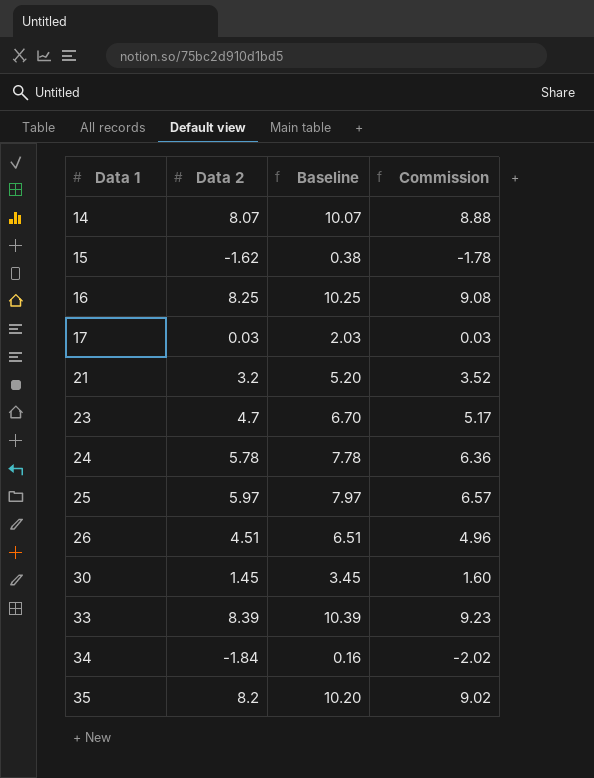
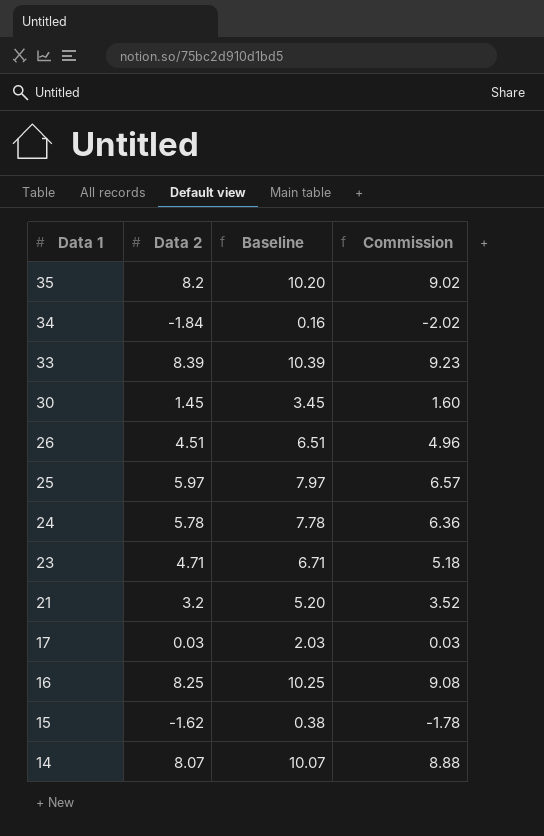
row order: Data 1 ascending -> Data 1 descending
23 | Data 2: 4.7 -> 4.71
23 | Baseline: 6.70 -> 6.71
23 | Commission: 5.17 -> 5.18

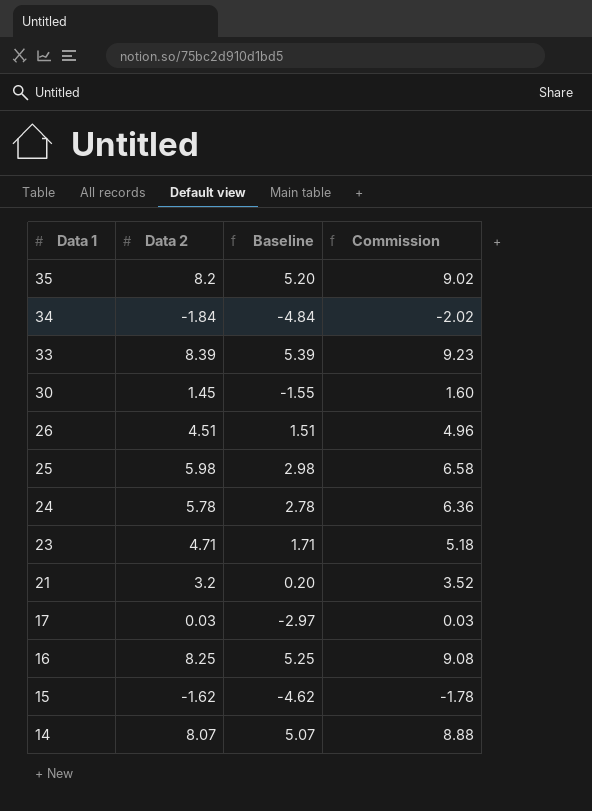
column Baseline | formula: [Data 2] + 2 -> [Data 2] - 3
25 | Data 2: 5.97 -> 5.98
25 | Commission: 6.57 -> 6.58

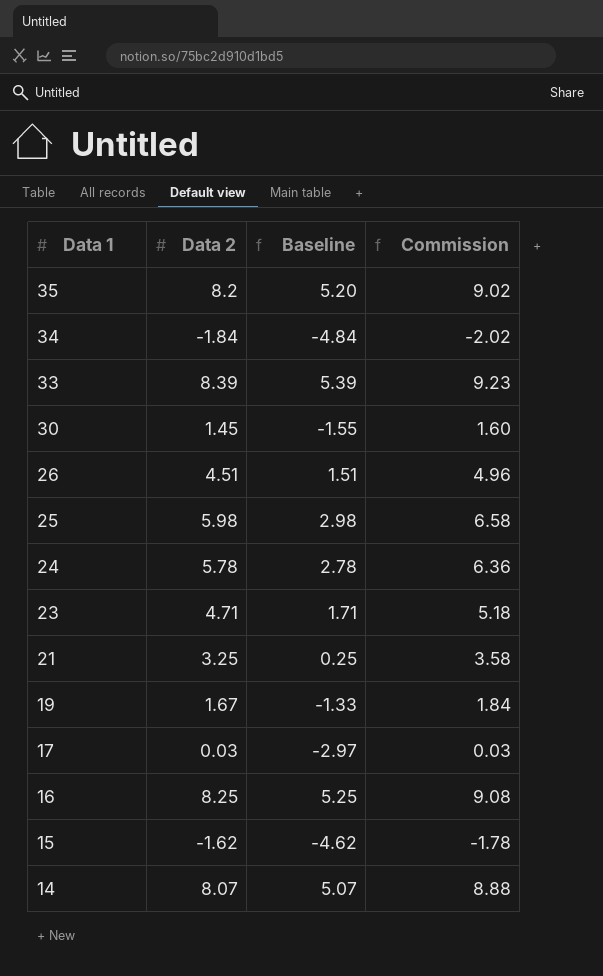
21 | Data 2: 3.2 -> 3.25
21 | Baseline: 0.20 -> 0.25
21 | Commission: 3.52 -> 3.58
row 19: none -> 1.67 | -1.33 | 1.84

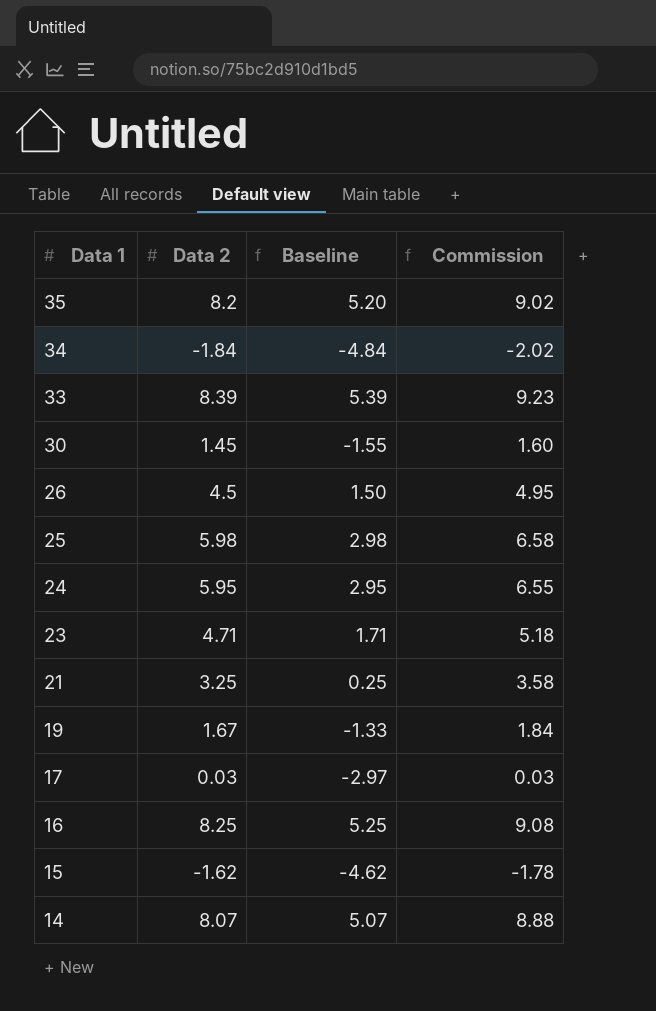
26 | Data 2: 4.51 -> 4.5
26 | Baseline: 1.51 -> 1.50
26 | Commission: 4.96 -> 4.95
24 | Data 2: 5.78 -> 5.95
24 | Baseline: 2.78 -> 2.95
24 | Commission: 6.36 -> 6.55

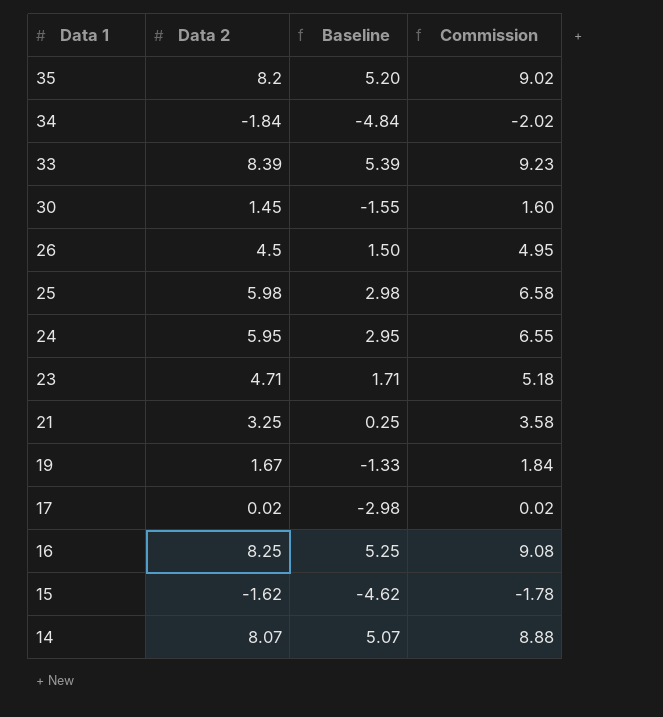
17 | Data 2: 0.03 -> 0.02
17 | Baseline: -2.97 -> -2.98
17 | Commission: 0.03 -> 0.02

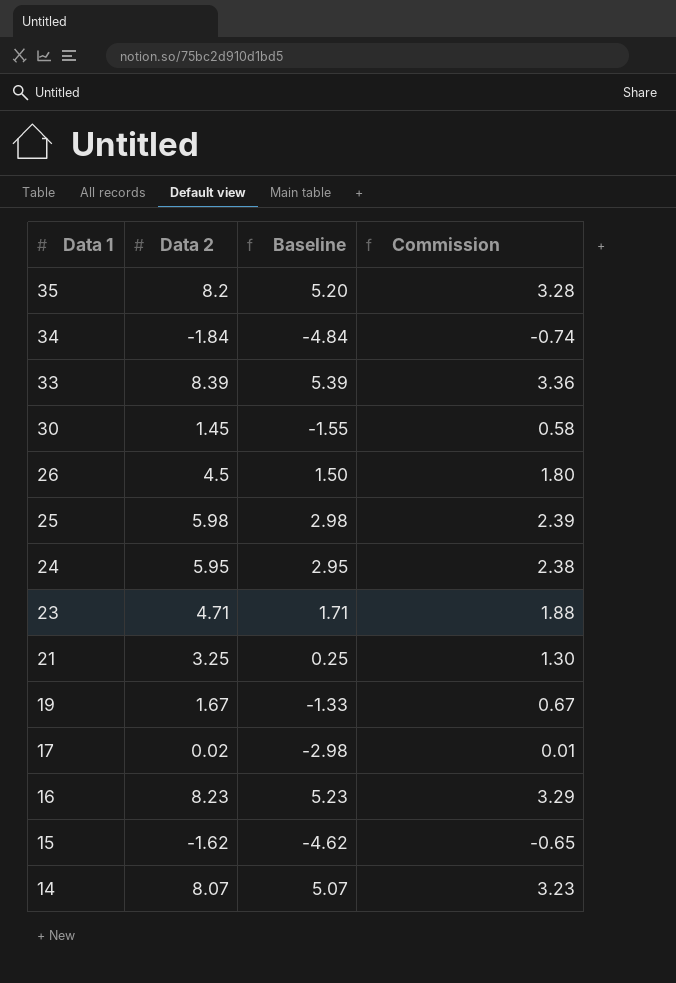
column Commission | formula: [Data 2] * 1.1 -> [Data 2] * 0.4
16 | Data 2: 8.25 -> 8.23
16 | Baseline: 5.25 -> 5.23

